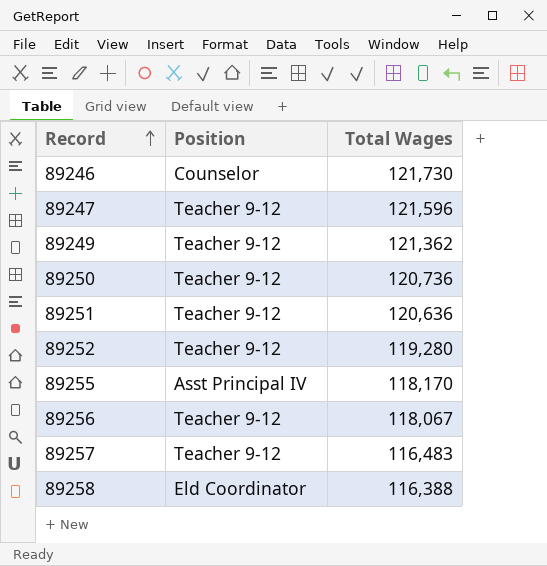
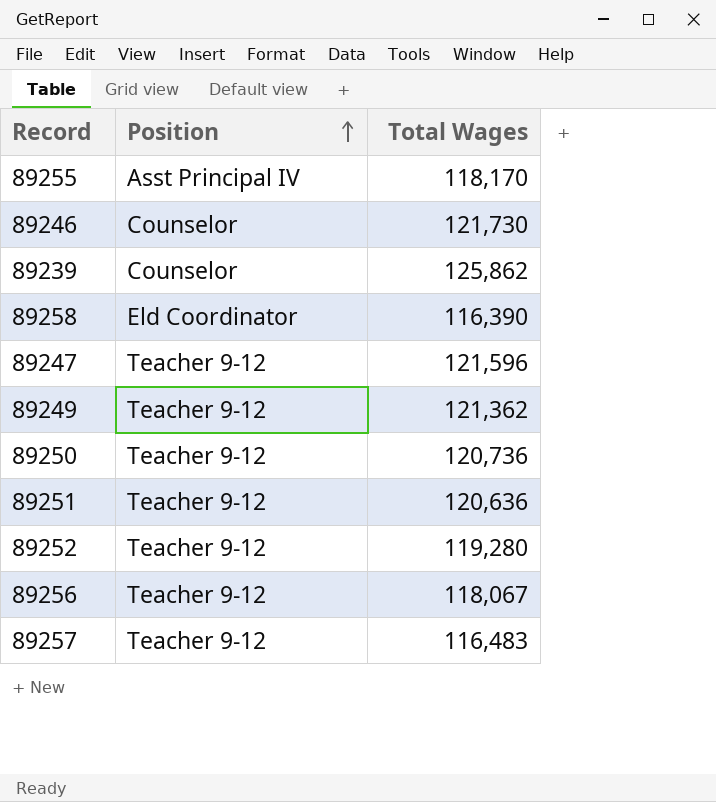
row order: Record ascending -> Position ascending
row 89239: none -> Counselor | 125,862
89258 | Total Wages: 116,388 -> 116,390

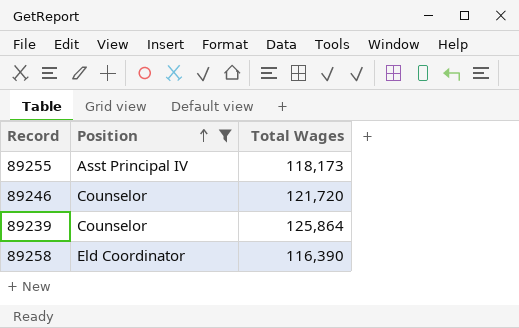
filter: none -> Position != Teacher 9-12
89255 | Total Wages: 118,170 -> 118,173
89246 | Total Wages: 121,730 -> 121,720
89239 | Total Wages: 125,862 -> 125,864

